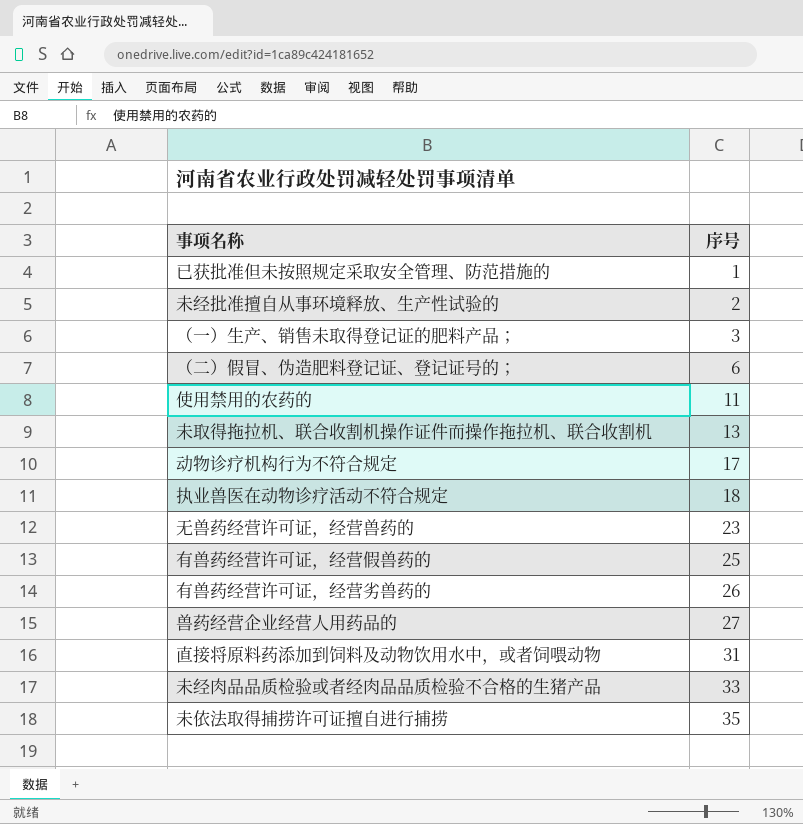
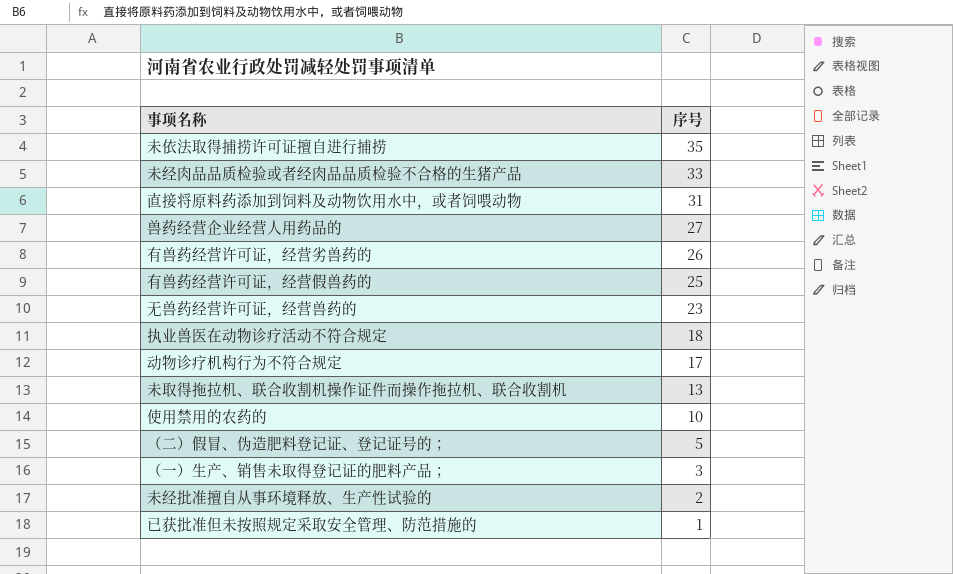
row order: 序号 ascending -> 序号 descending
使用禁用的农药的 | 序号: 11 -> 10
（二）假冒、伪造肥料登记证、登记证号的； | 序号: 6 -> 5

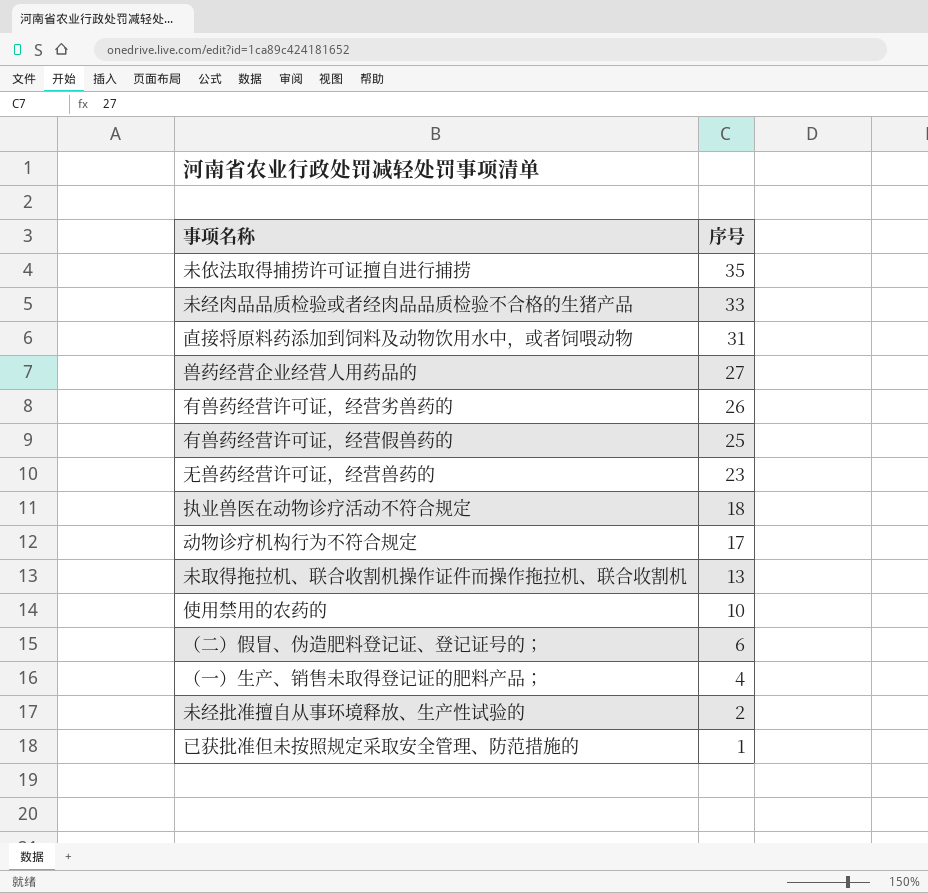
（二）假冒、伪造肥料登记证、登记证号的； | 序号: 5 -> 6
（一）生产、销售未取得登记证的肥料产品； | 序号: 3 -> 4

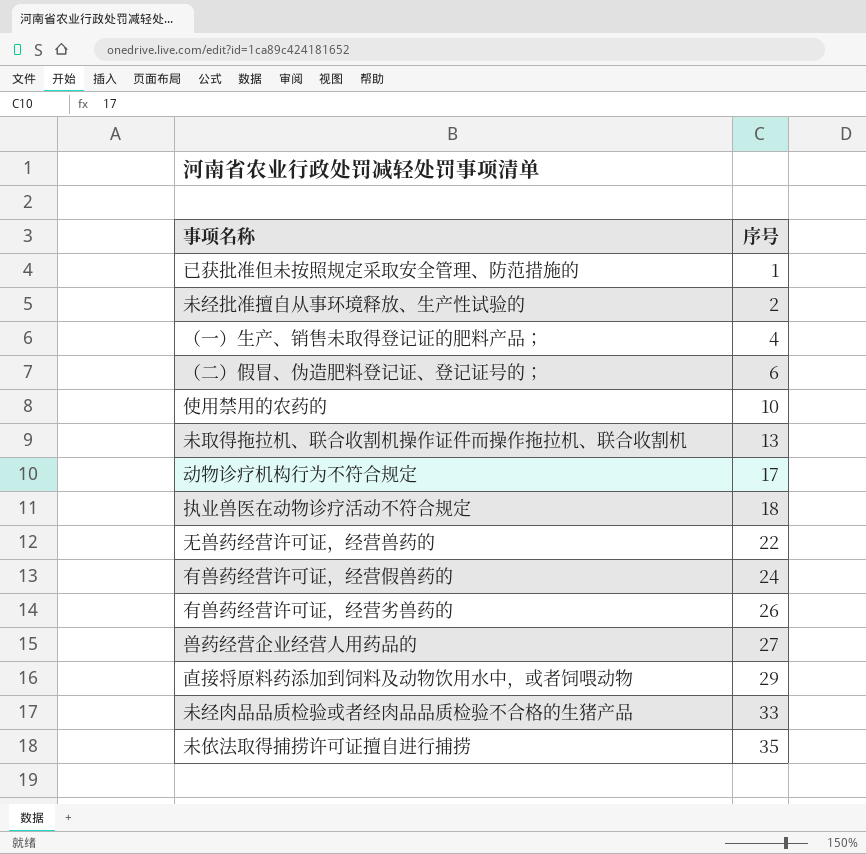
row order: 序号 descending -> 序号 ascending
无兽药经营许可证，经营兽药的 | 序号: 23 -> 22
有兽药经营许可证，经营假兽药的 | 序号: 25 -> 24
直接将原料药添加到饲料及动物饮用水中，或者饲喂动物 | 序号: 31 -> 29

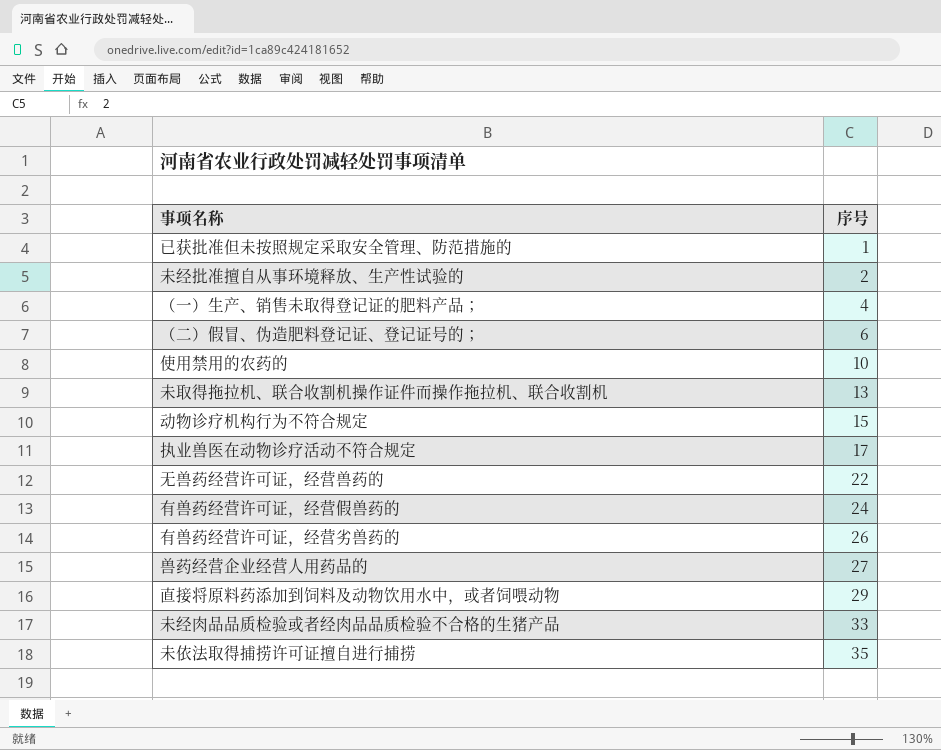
动物诊疗机构行为不符合规定 | 序号: 17 -> 15
执业兽医在动物诊疗活动不符合规定 | 序号: 18 -> 17

